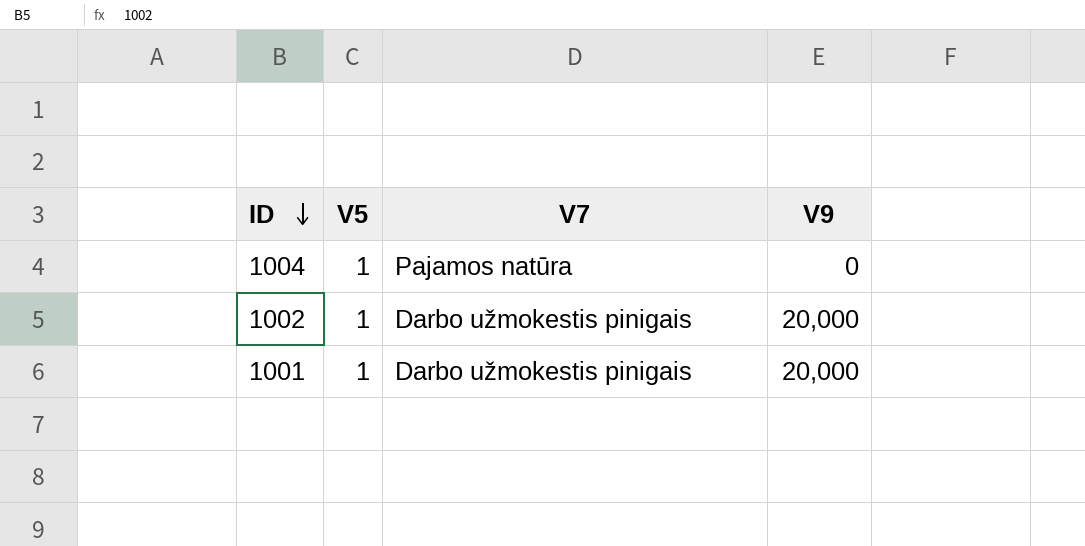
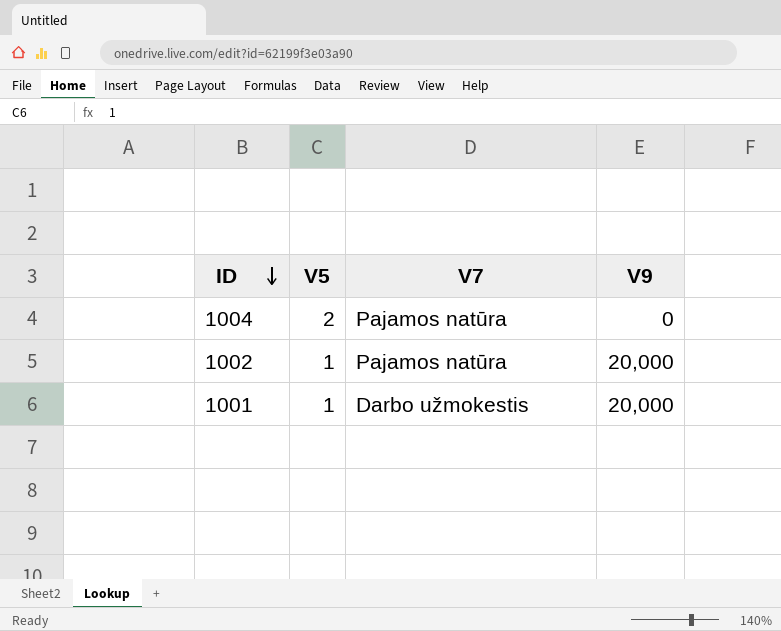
1004 | V5: 1 -> 2
1002 | V7: Darbo užmokestis pinigais -> Pajamos natūra
1001 | V7: Darbo užmokestis pinigais -> Darbo užmokestis

